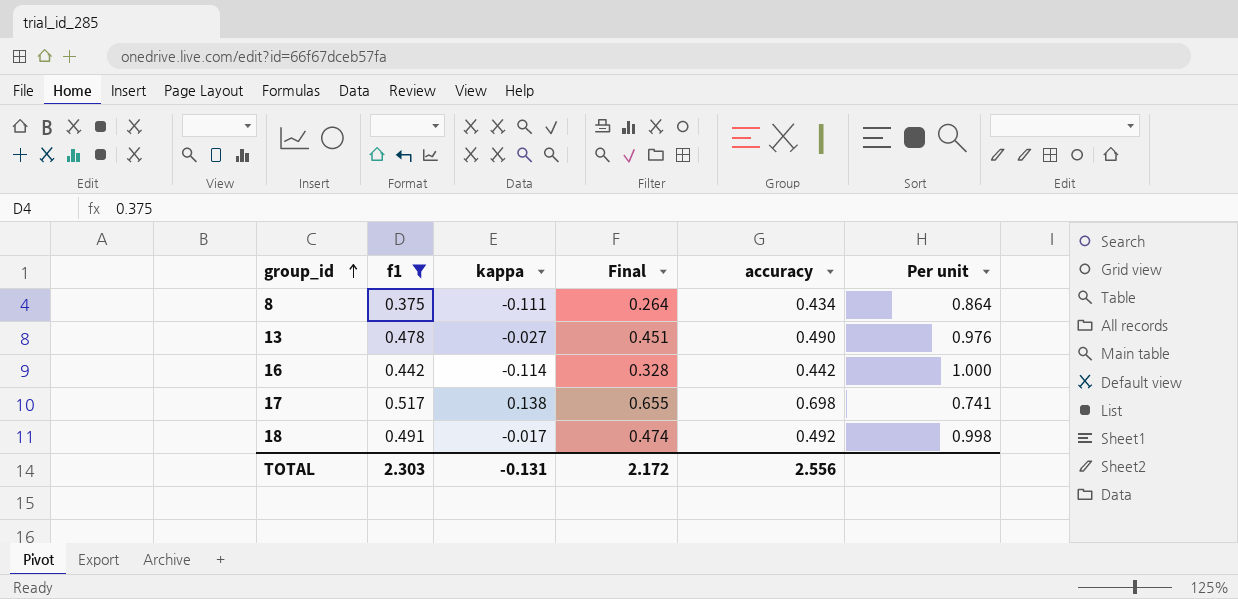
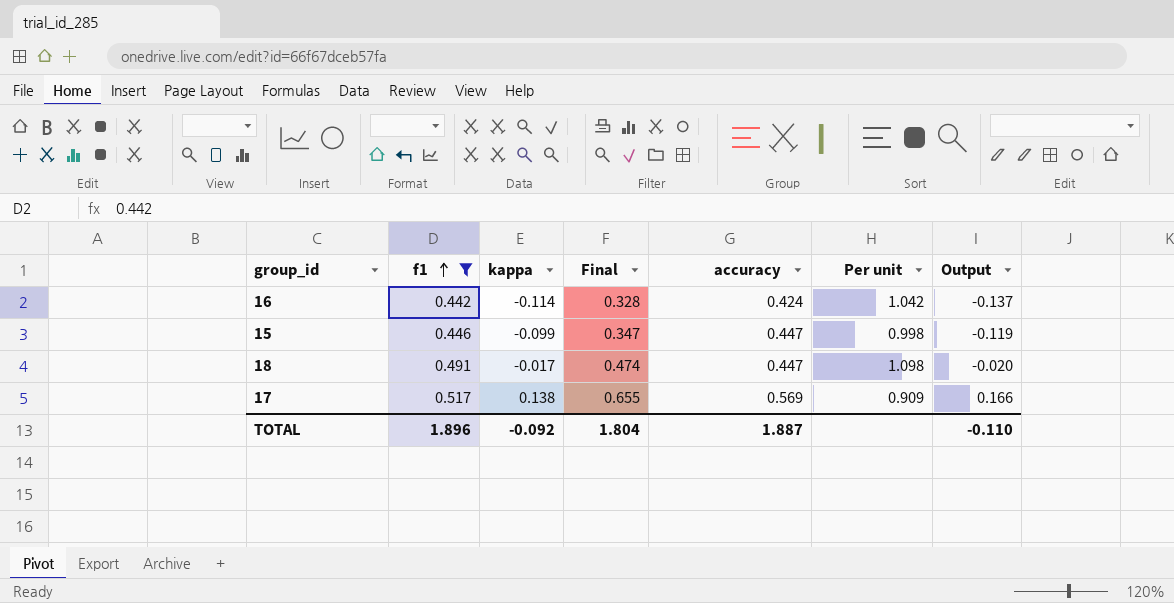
row order: group_id ascending -> f1 ascending
column Output | formula: none -> [kappa] * 1.2
row 8: 0.375 | -0.111 | 0.264 | 0.434 | 0.864 -> none
row 13: 0.478 | -0.027 | 0.451 | 0.490 | 0.976 -> none
16 | accuracy: 0.442 -> 0.424
16 | Per unit: 1.000 -> 1.042
row 15: none -> 0.446 | -0.099 | 0.347 | 0.447 | 0.998 | -0.119
18 | accuracy: 0.492 -> 0.447
18 | Per unit: 0.998 -> 1.098
17 | accuracy: 0.698 -> 0.569
17 | Per unit: 0.741 -> 0.909
TOTAL | f1: 2.303 -> 1.896
TOTAL | kappa: -0.131 -> -0.092
TOTAL | Final: 2.172 -> 1.804
TOTAL | accuracy: 2.556 -> 1.887

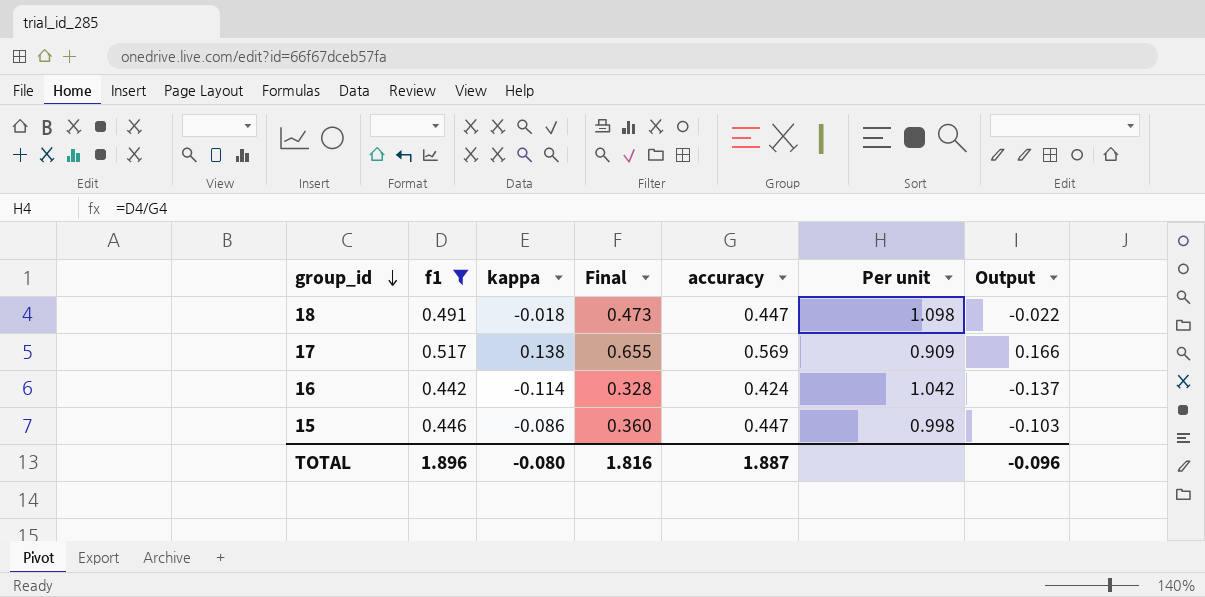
row order: f1 ascending -> group_id descending
18 | kappa: -0.017 -> -0.018
18 | Final: 0.474 -> 0.473
18 | Output: -0.020 -> -0.022
15 | kappa: -0.099 -> -0.086
15 | Final: 0.347 -> 0.360
15 | Output: -0.119 -> -0.103
TOTAL | kappa: -0.092 -> -0.080
TOTAL | Final: 1.804 -> 1.816
TOTAL | Output: -0.110 -> -0.096

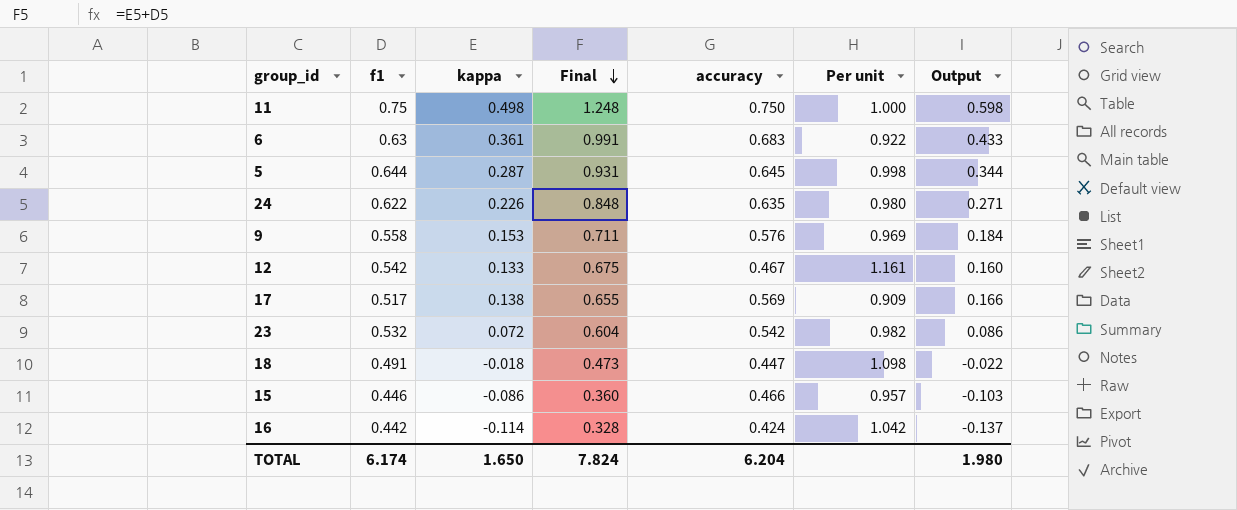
filter: f1 <= 0.517 -> none
row order: group_id descending -> Final descending
15 | accuracy: 0.447 -> 0.466
15 | Per unit: 0.998 -> 0.957
TOTAL | f1: 1.896 -> 6.174
TOTAL | kappa: -0.080 -> 1.650
TOTAL | Final: 1.816 -> 7.824
TOTAL | accuracy: 1.887 -> 6.204
TOTAL | Output: -0.096 -> 1.980

